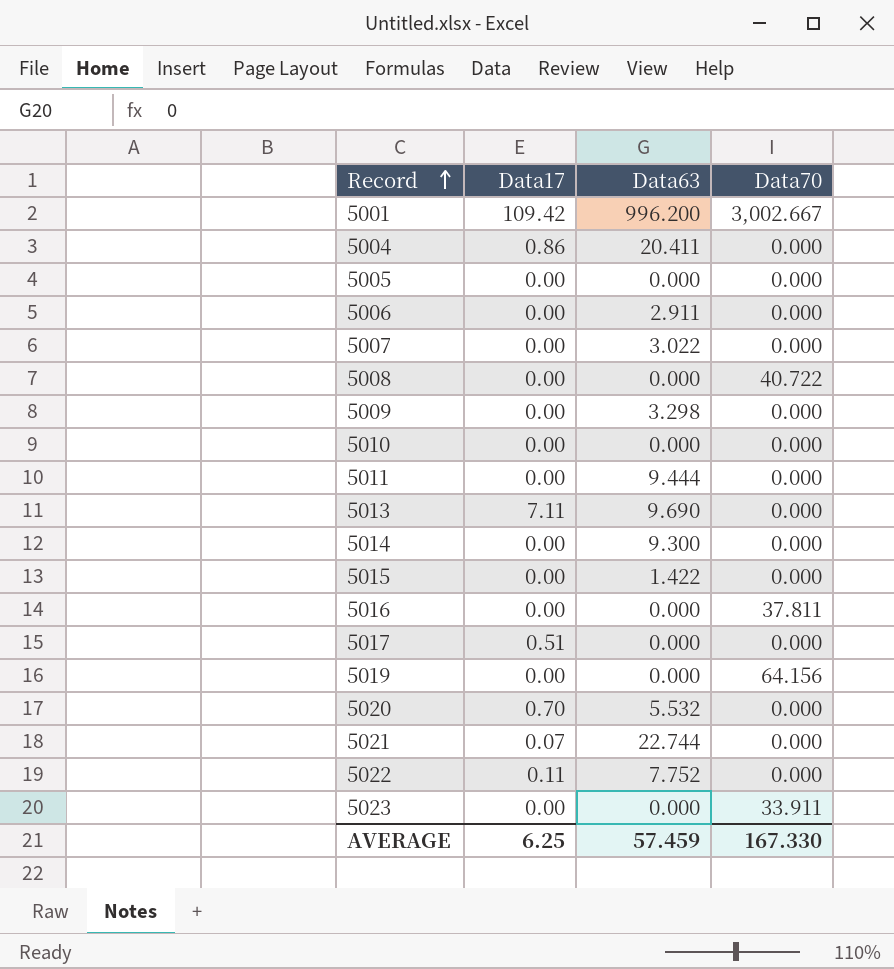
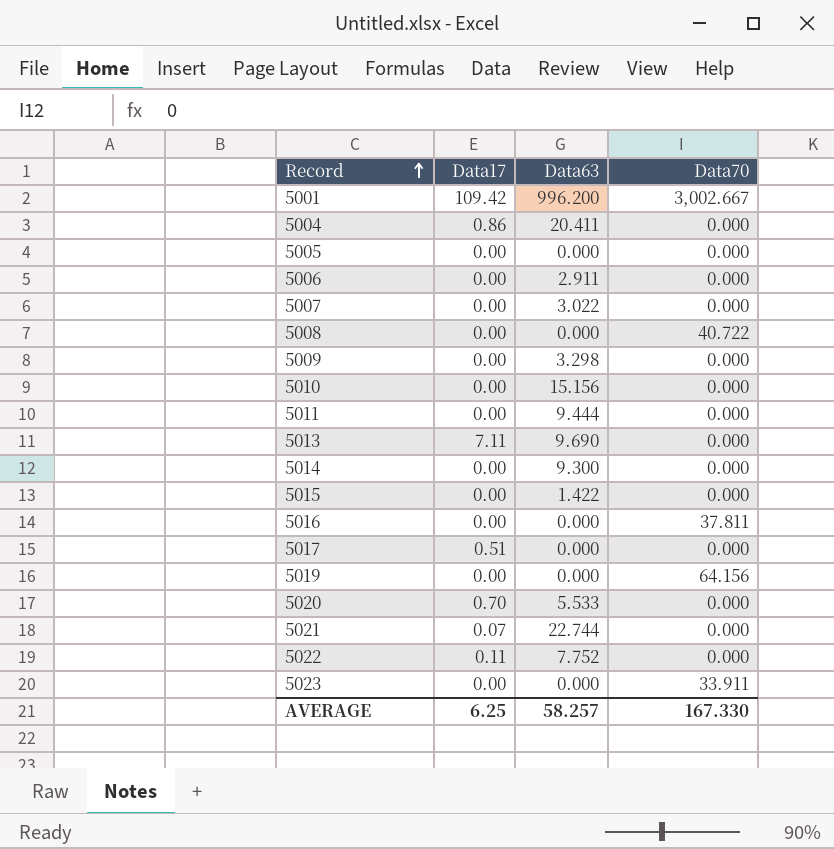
5010 | Data63: 0.000 -> 15.156
5020 | Data63: 5.532 -> 5.533
AVERAGE | Data63: 57.459 -> 58.257

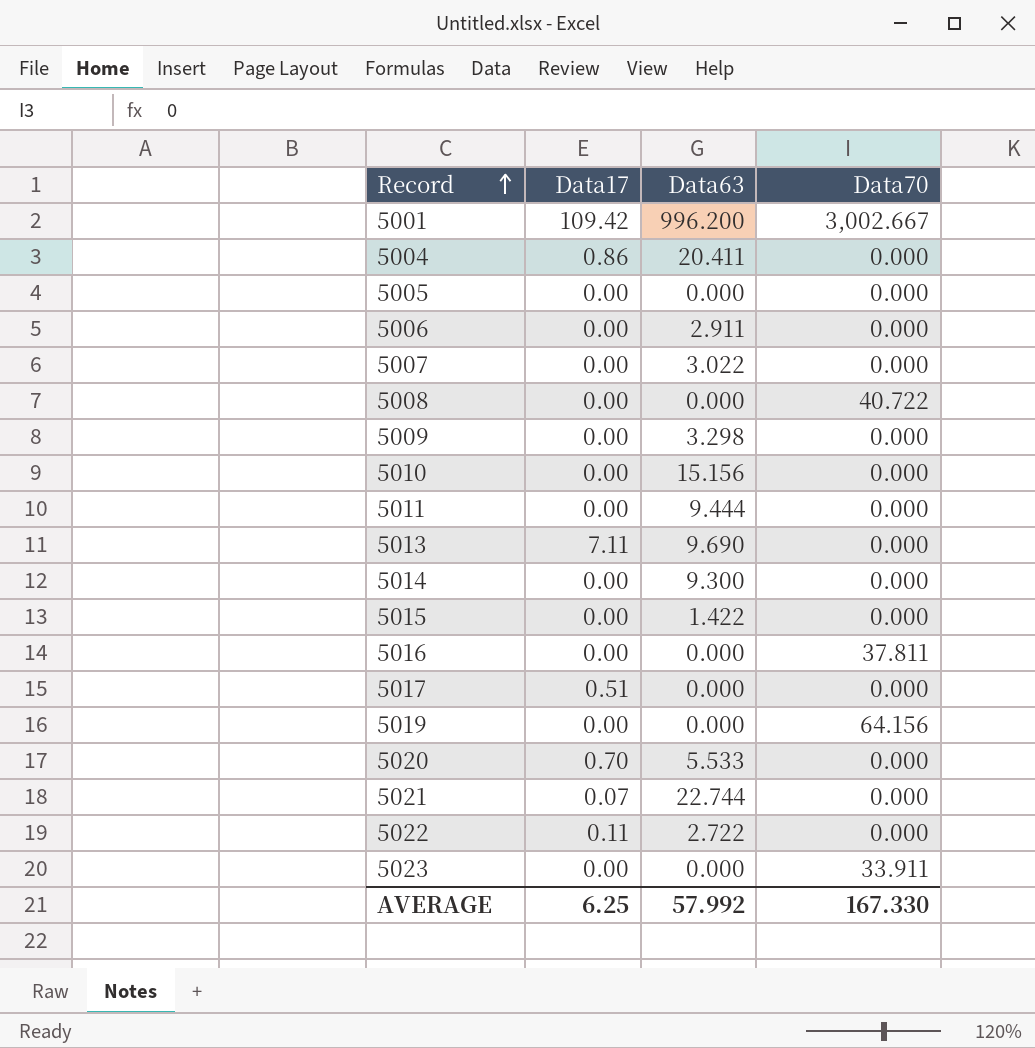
5022 | Data63: 7.752 -> 2.722
AVERAGE | Data63: 58.257 -> 57.992

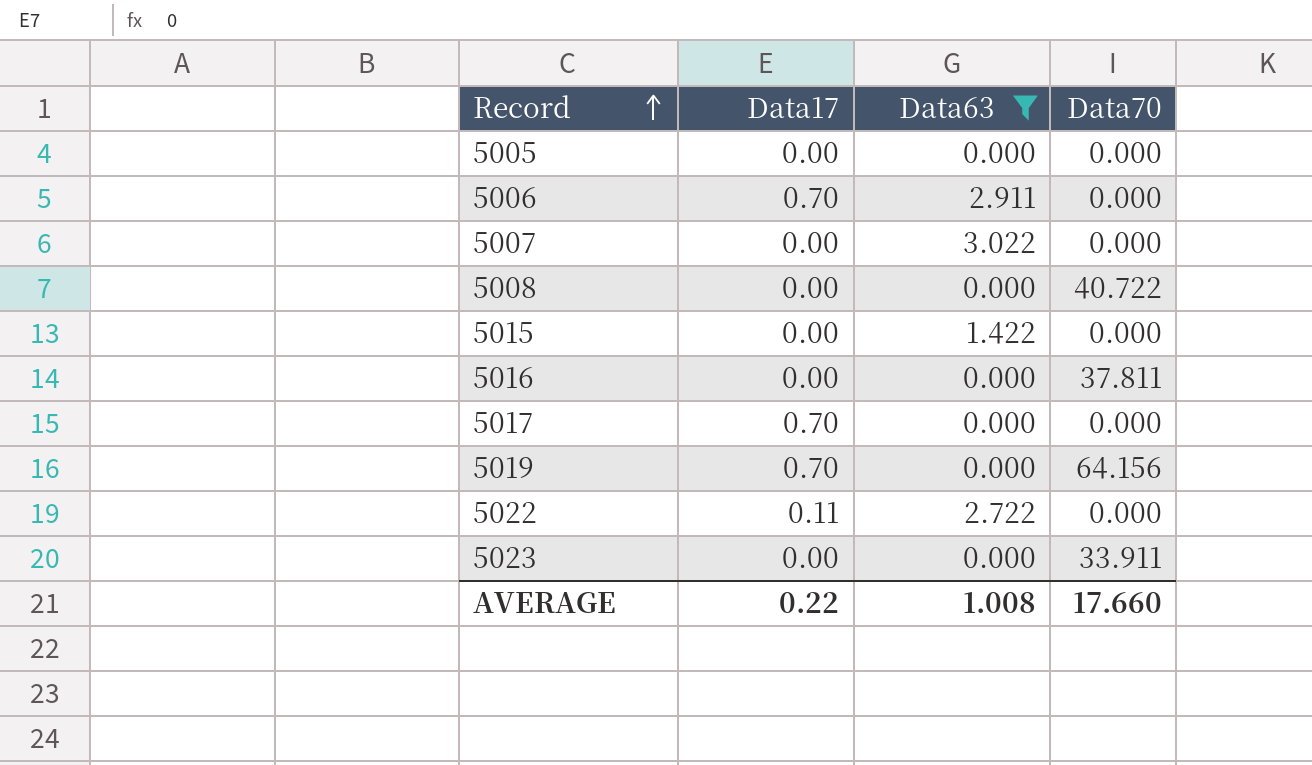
filter: none -> Data63 <= 3.022
5006 | Data17: 0.00 -> 0.70
5017 | Data17: 0.51 -> 0.70
5019 | Data17: 0.00 -> 0.70
AVERAGE | Data17: 6.25 -> 0.22
AVERAGE | Data63: 57.992 -> 1.008
AVERAGE | Data70: 167.330 -> 17.660

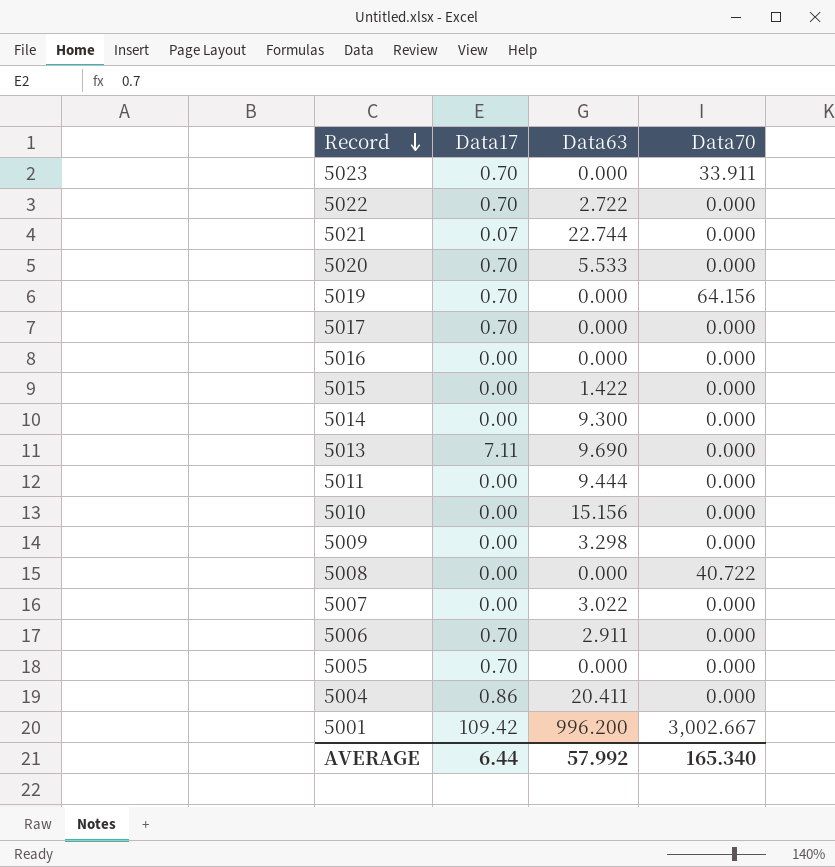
filter: Data63 <= 3.022 -> none
row order: Record ascending -> Record descending
5023 | Data17: 0.00 -> 0.70
5022 | Data17: 0.11 -> 0.70
5016 | Data70: 37.811 -> 0.000
5005 | Data17: 0.00 -> 0.70
AVERAGE | Data17: 0.22 -> 6.44
AVERAGE | Data63: 1.008 -> 57.992
AVERAGE | Data70: 17.660 -> 165.340

